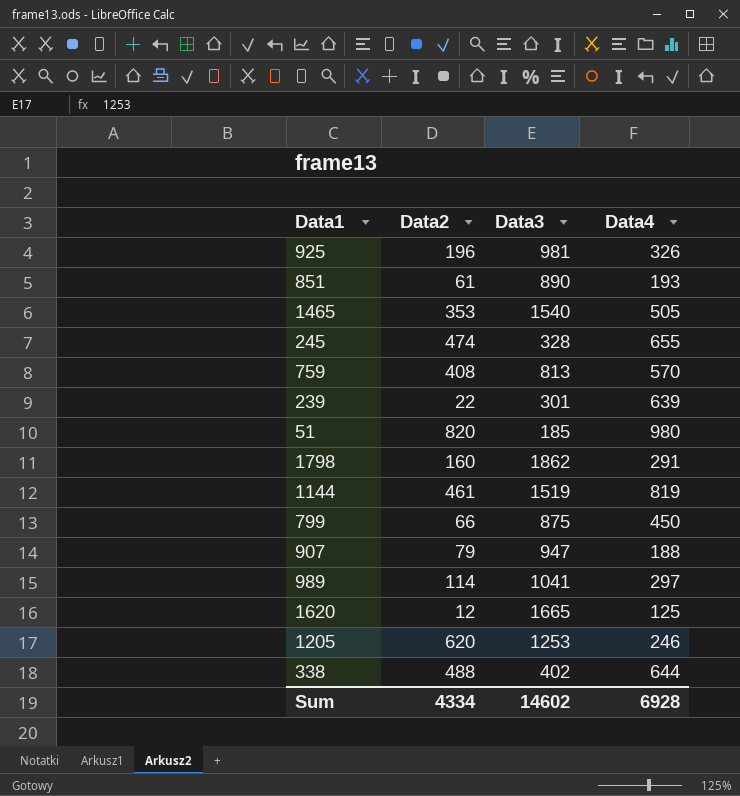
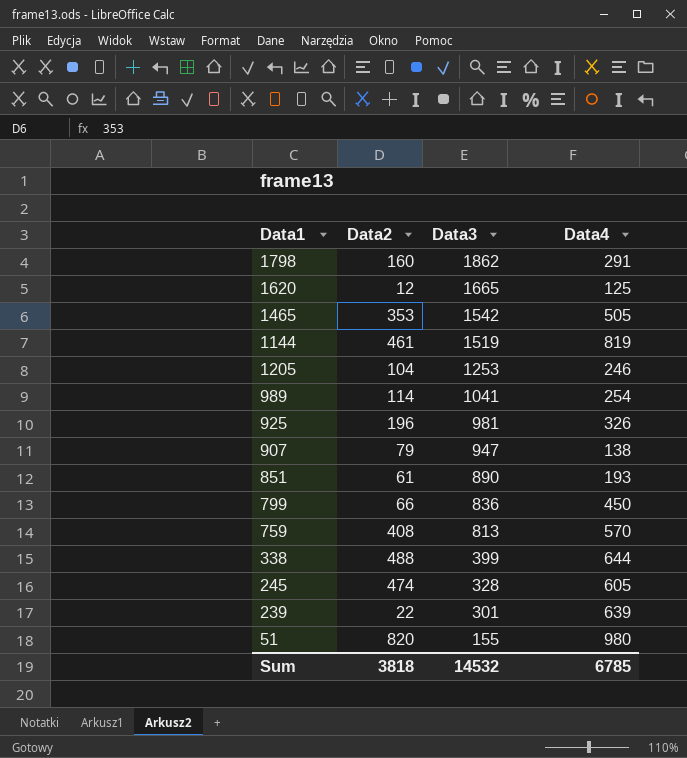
row order: none -> Data3 descending
1465 | Data3: 1540 -> 1542
1205 | Data2: 620 -> 104
989 | Data4: 297 -> 254
907 | Data4: 188 -> 138
799 | Data3: 875 -> 836
338 | Data3: 402 -> 399
245 | Data4: 655 -> 605
51 | Data3: 185 -> 155
Sum | Data2: 4334 -> 3818
Sum | Data3: 14602 -> 14532
Sum | Data4: 6928 -> 6785

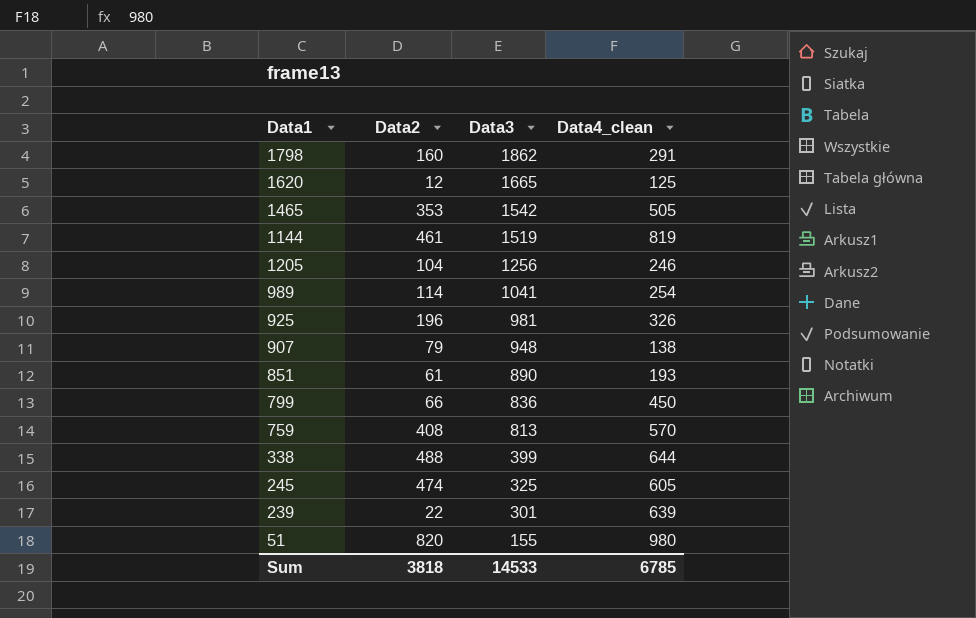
column name: Data4 -> Data4_clean
1205 | Data3: 1253 -> 1256
907 | Data3: 947 -> 948
245 | Data3: 328 -> 325
Sum | Data3: 14532 -> 14533

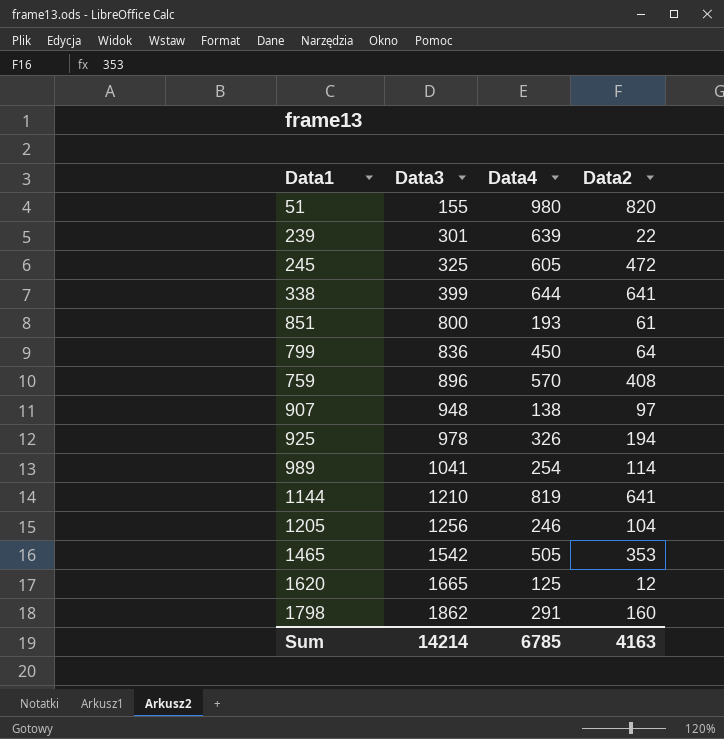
row order: Data3 descending -> Data3 ascending
column name: Data4_clean -> Data4
column Data2 | position: 2 -> 4
245 | Data2: 474 -> 472
338 | Data2: 488 -> 641
851 | Data3: 890 -> 800
799 | Data2: 66 -> 64
759 | Data3: 813 -> 896
907 | Data2: 79 -> 97
925 | Data3: 981 -> 978
925 | Data2: 196 -> 194
1144 | Data3: 1519 -> 1210
1144 | Data2: 461 -> 641
Sum | Data3: 14533 -> 14214
Sum | Data2: 3818 -> 4163

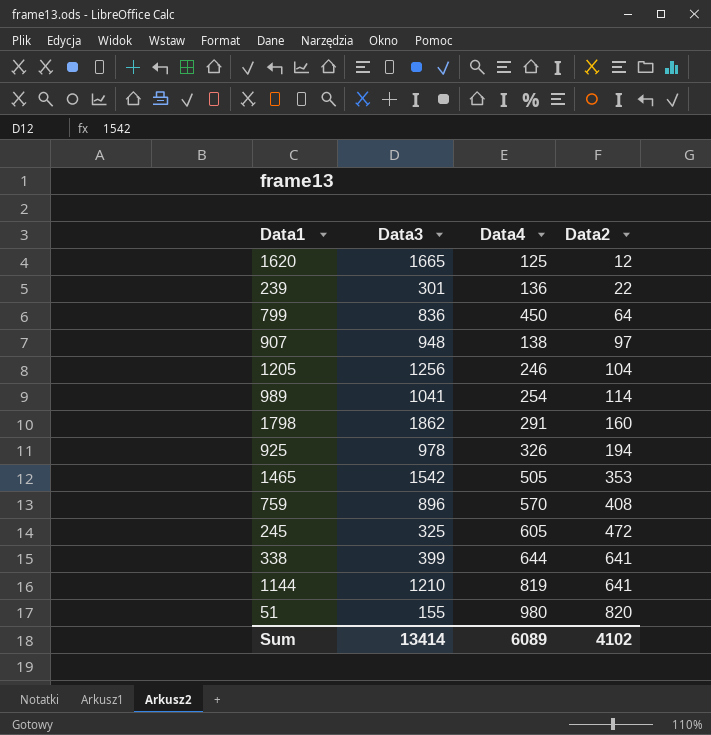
row order: Data3 ascending -> Data2 ascending
row 851: 800 | 193 | 61 -> none
239 | Data4: 639 -> 136
Sum | Data3: 14214 -> 13414
Sum | Data4: 6785 -> 6089
Sum | Data2: 4163 -> 4102

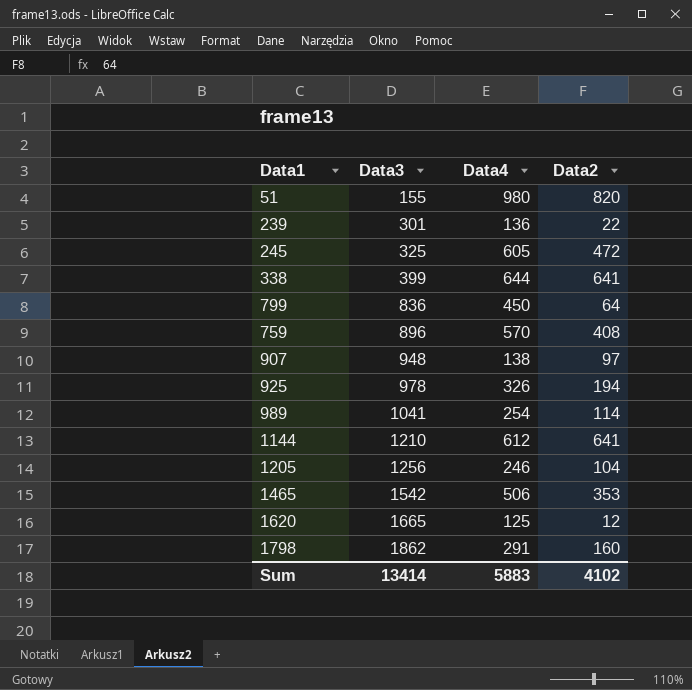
row order: Data2 ascending -> Data3 ascending
1144 | Data4: 819 -> 612
1465 | Data4: 505 -> 506
Sum | Data4: 6089 -> 5883

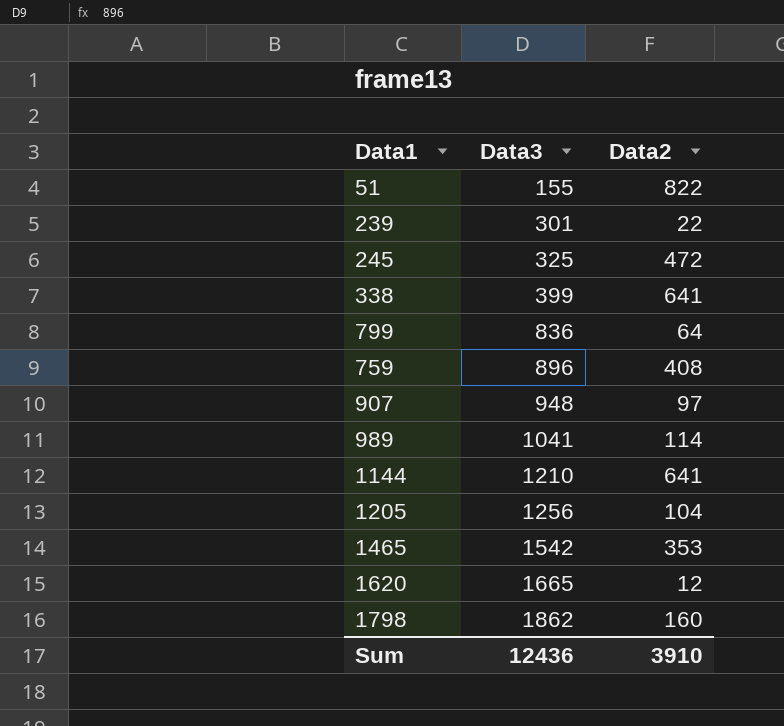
column Data4 | position: 3 -> none
row 925: 978 | 326 | 194 -> none
51 | Data2: 820 -> 822
Sum | Data3: 13414 -> 12436
Sum | Data2: 4102 -> 3910

